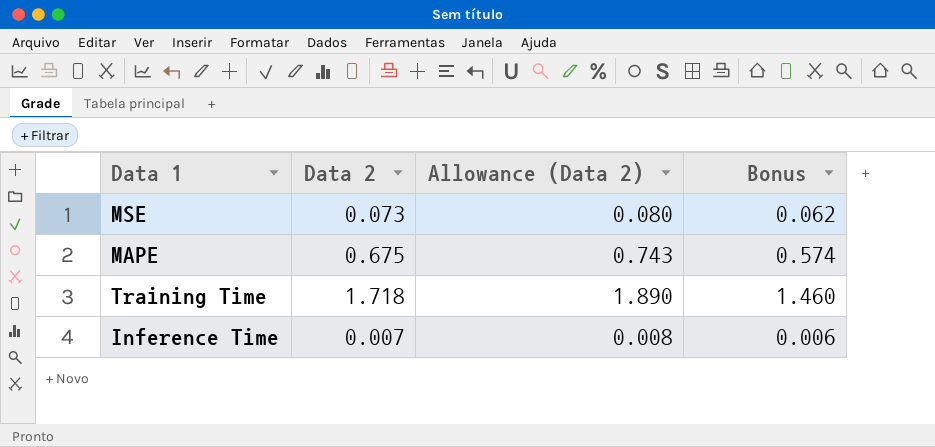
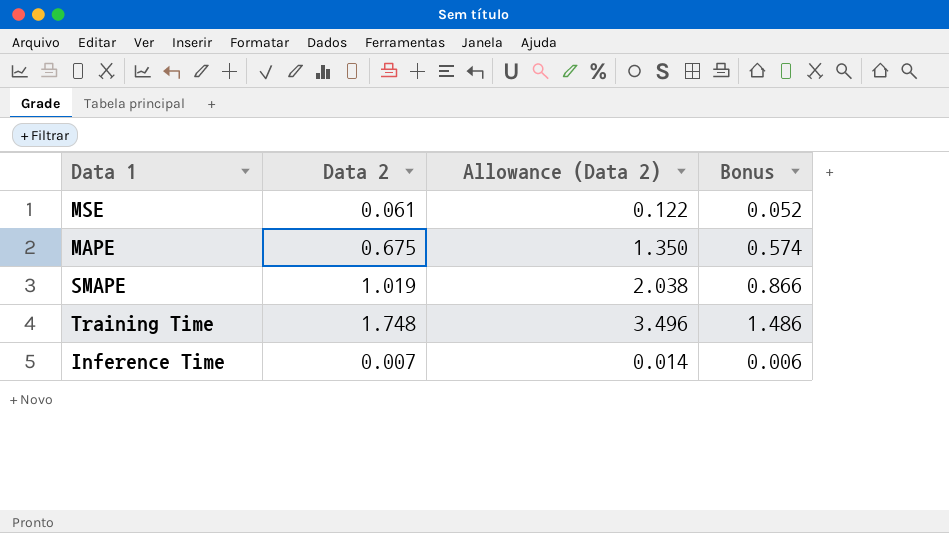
column Allowance (Data 2) | formula: [Data 2] * 1.1 -> [Data 2] * 2
MSE | Data 2: 0.073 -> 0.061
MSE | Bonus: 0.062 -> 0.052
row SMAPE: none -> 1.019 | 2.038 | 0.866
Training Time | Data 2: 1.718 -> 1.748
Training Time | Bonus: 1.460 -> 1.486

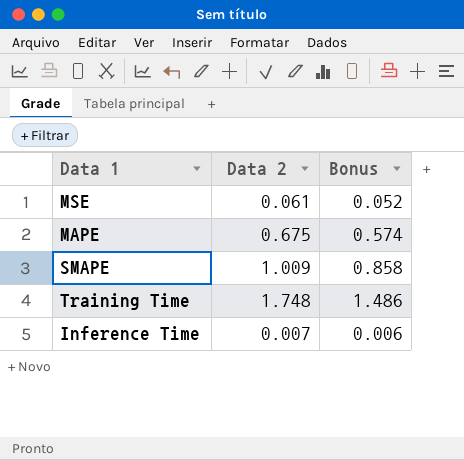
column Allowance (Data 2) | formula: [Data 2] * 2 -> none
SMAPE | Data 2: 1.019 -> 1.009
SMAPE | Bonus: 0.866 -> 0.858

